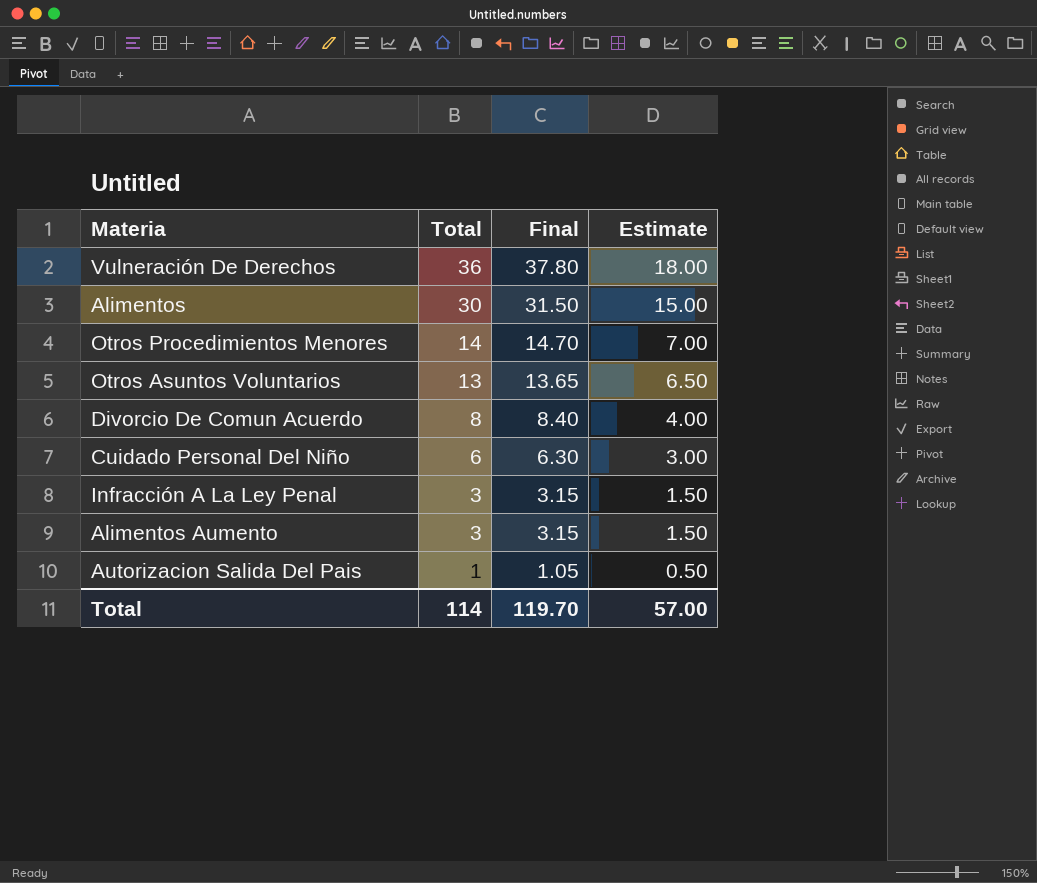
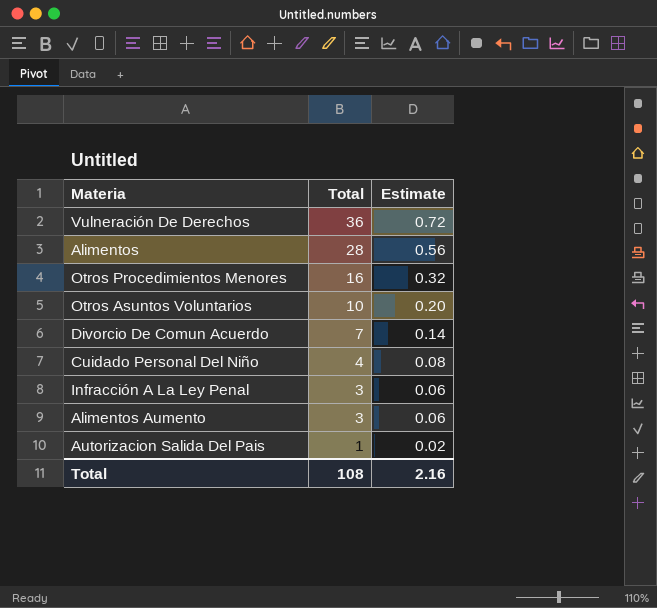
column Final | formula: [Total] * 1.05 -> none
column Estimate | formula: [Total] * 0.5 -> [Total] * 0.02
Alimentos | Total: 30 -> 28
Otros Procedimientos Menores | Total: 14 -> 16
Otros Asuntos Voluntarios | Total: 13 -> 10
Divorcio De Comun Acuerdo | Total: 8 -> 7
Cuidado Personal Del Niño | Total: 6 -> 4
Total | Total: 114 -> 108
Total | Estimate: 57.00 -> 2.16

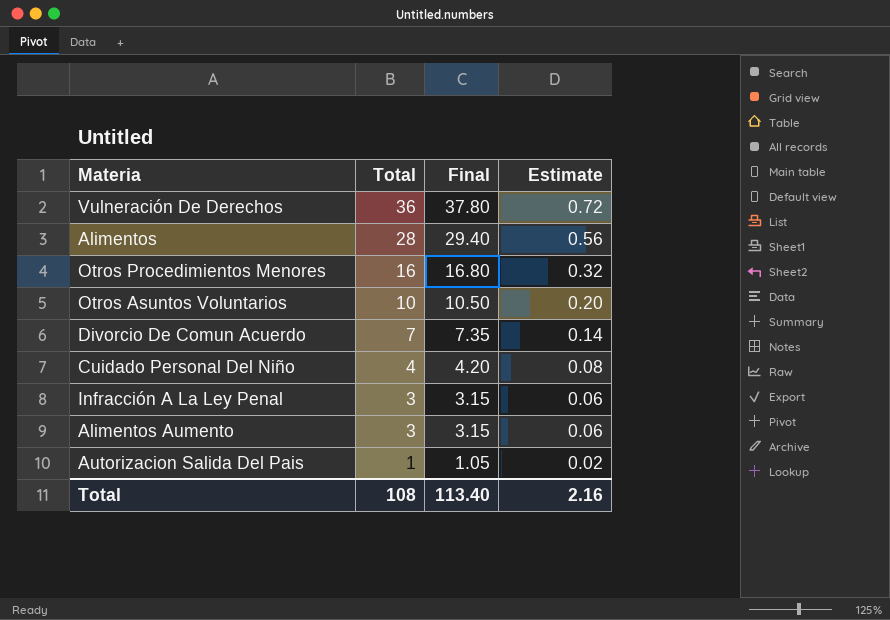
column Final | formula: none -> [Total] * 1.05

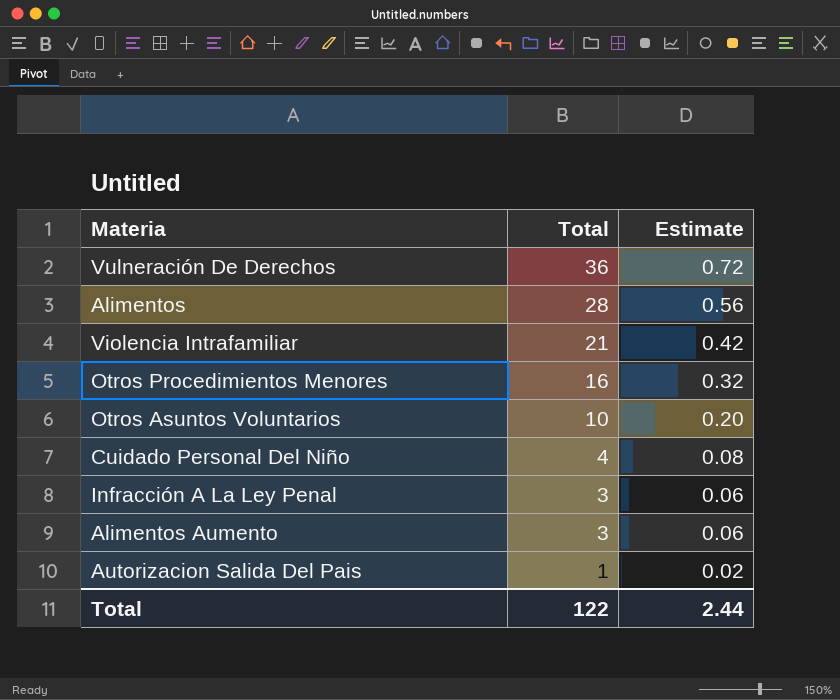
column Final | formula: [Total] * 1.05 -> none
row Divorcio De Comun Acuerdo: 7 | 7.35 | 0.14 -> none
row Violencia Intrafamiliar: none -> 21 | 0.42
Total | Total: 108 -> 122
Total | Estimate: 2.16 -> 2.44

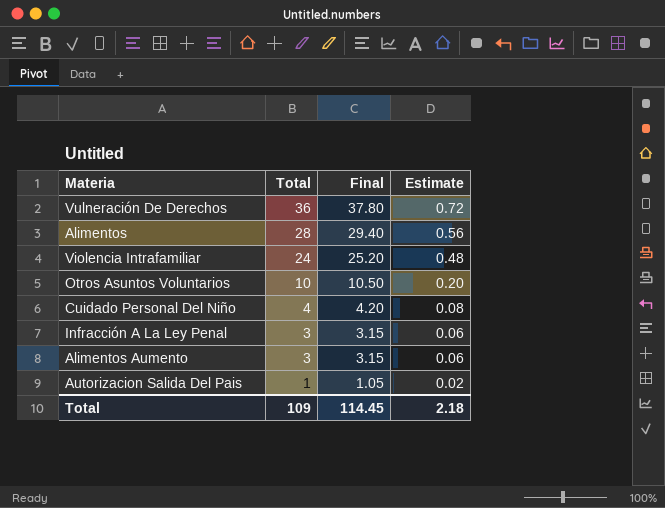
column Final | formula: none -> [Total] * 1.05
row Otros Procedimientos Menores: 16 | 0.32 -> none
Violencia Intrafamiliar | Total: 21 -> 24
Violencia Intrafamiliar | Estimate: 0.42 -> 0.48
Total | Total: 122 -> 109
Total | Estimate: 2.44 -> 2.18

